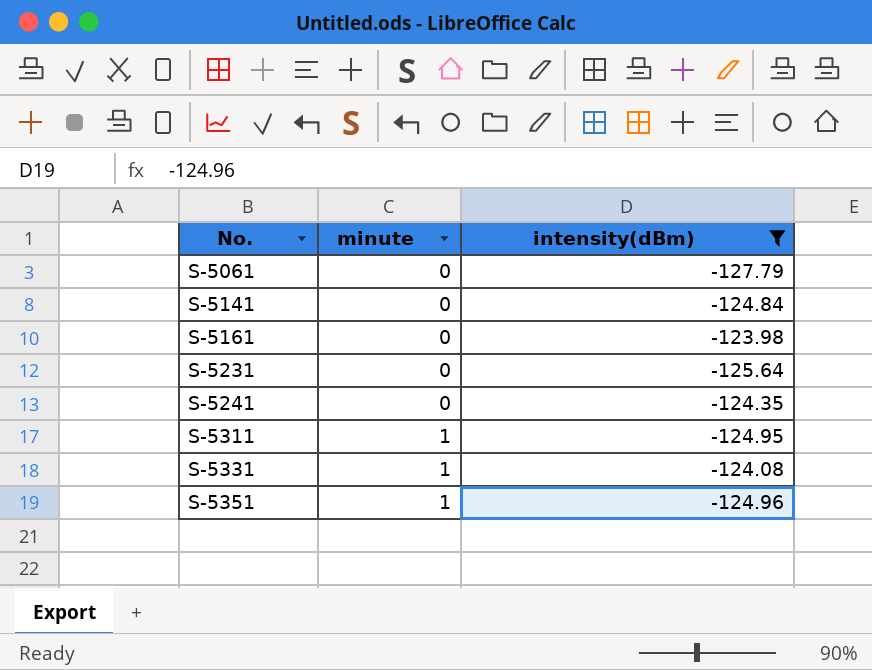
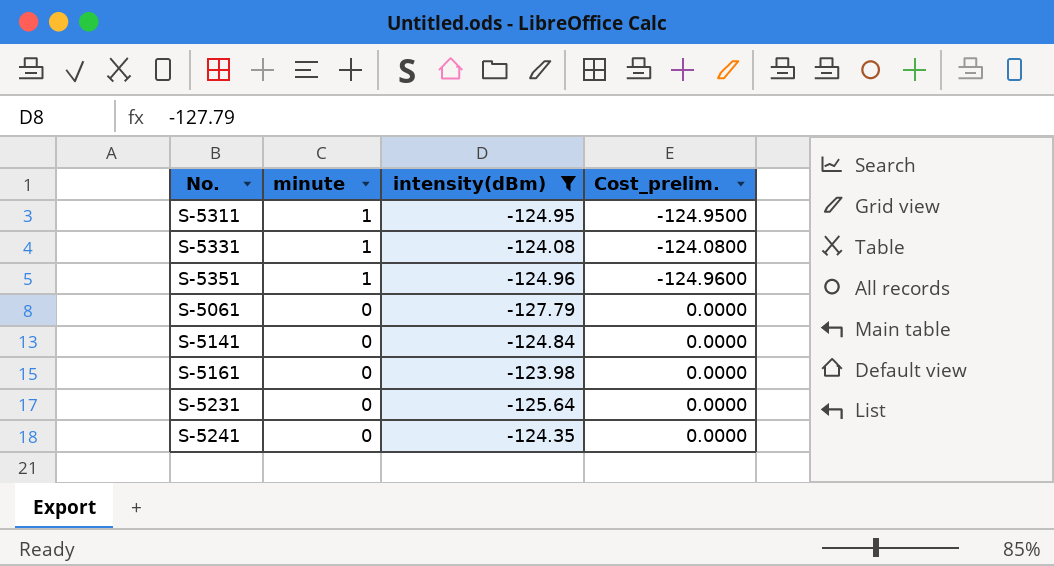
row order: No. ascending -> minute descending
column Cost_prelim. | formula: none -> [minute] * [intensity(dBm)]

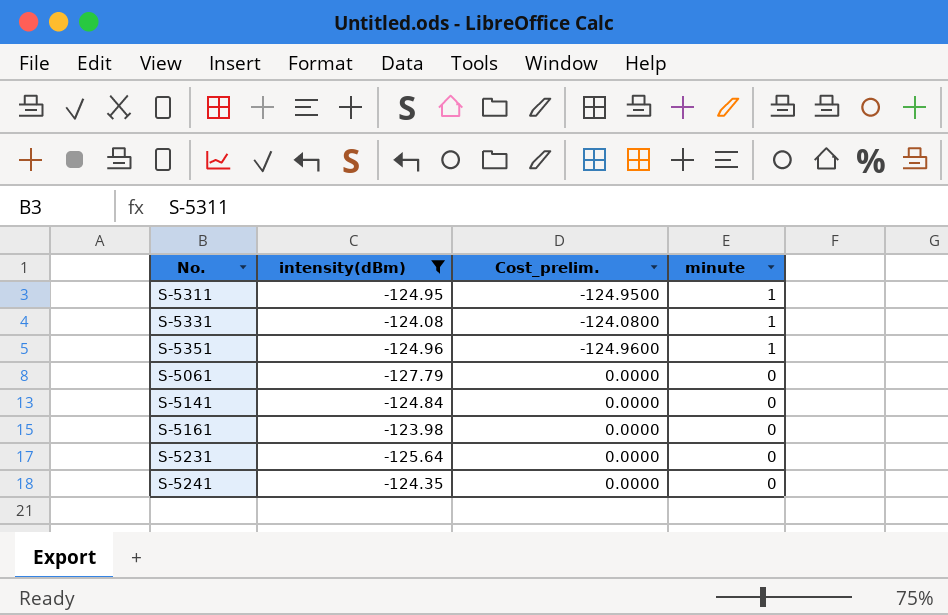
column minute | position: 2 -> 4

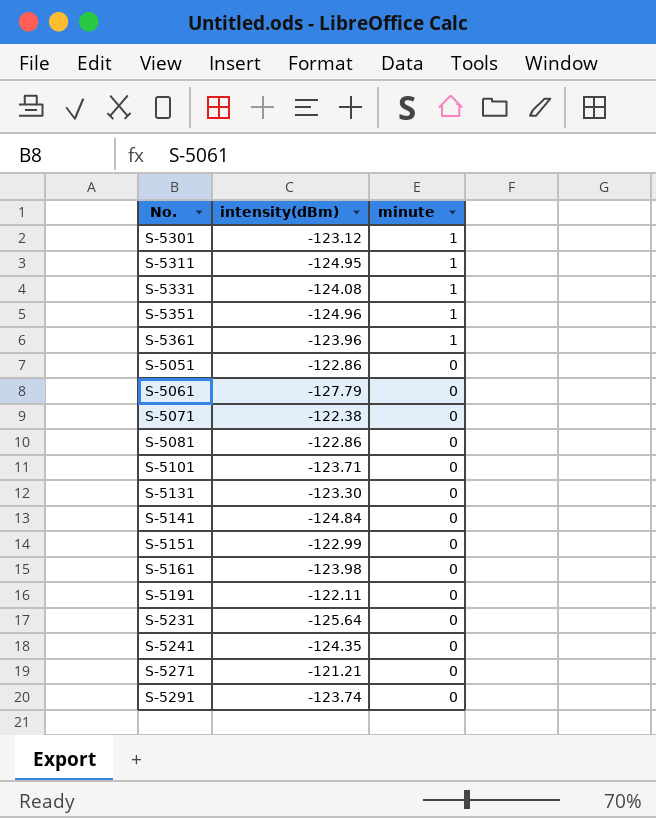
filter: intensity(dBm) <= -123.98 -> none
column Cost_prelim. | formula: [intensity(dBm)] * [minute] -> none

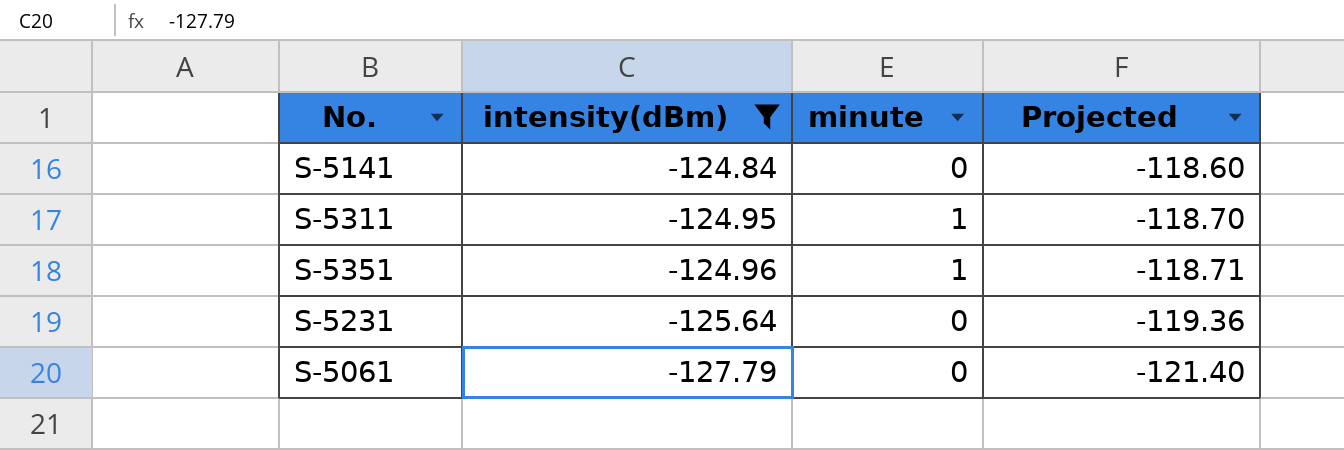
filter: none -> intensity(dBm) <= -124.84
row order: minute descending -> intensity(dBm) descending
column Projected | formula: none -> [intensity(dBm)] * 0.95

